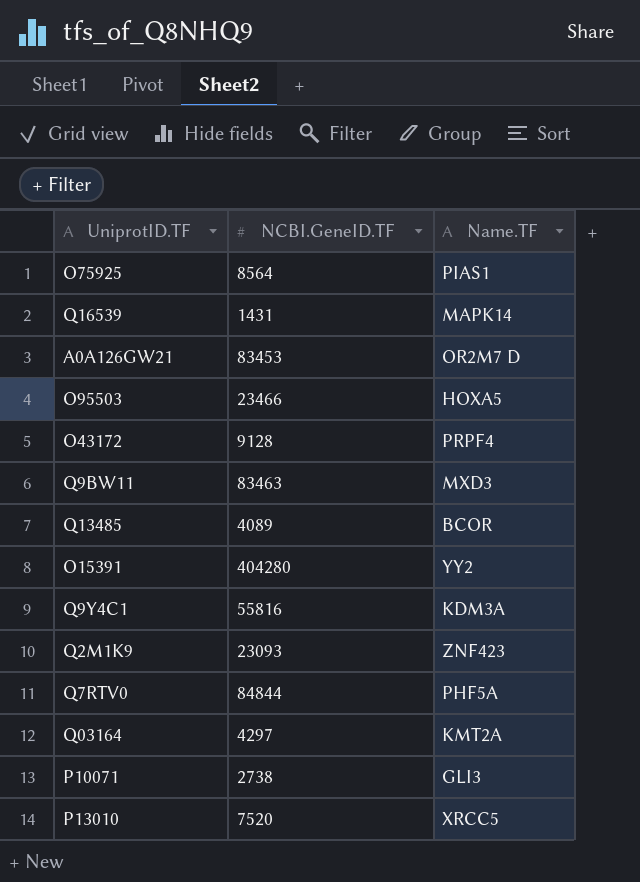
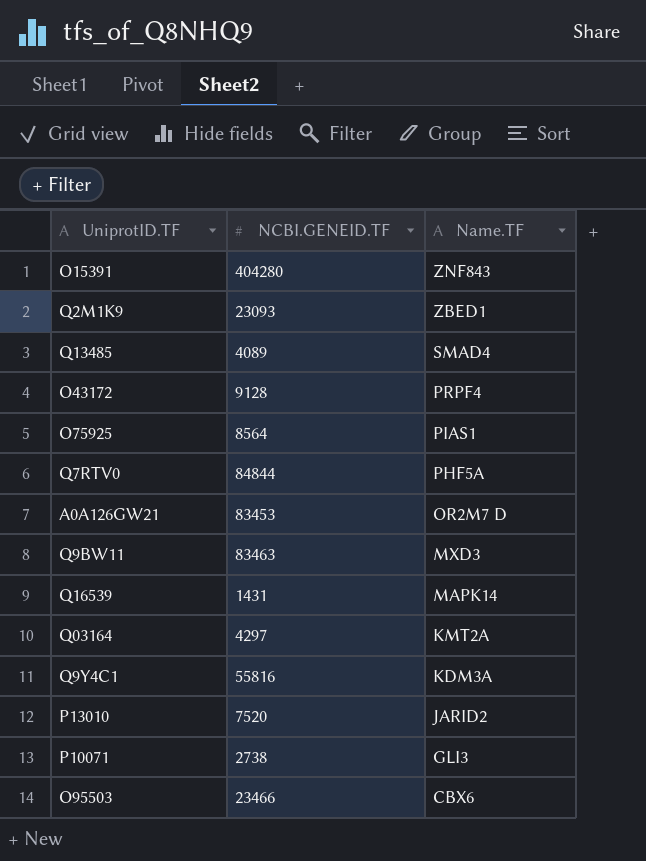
row order: none -> Name.TF descending
column name: NCBI.GeneID.TF -> NCBI.GENEID.TF
O15391 | Name.TF: YY2 -> ZNF843
Q2M1K9 | Name.TF: ZNF423 -> ZBED1
Q13485 | Name.TF: BCOR -> SMAD4
P13010 | Name.TF: XRCC5 -> JARID2
O95503 | Name.TF: HOXA5 -> CBX6

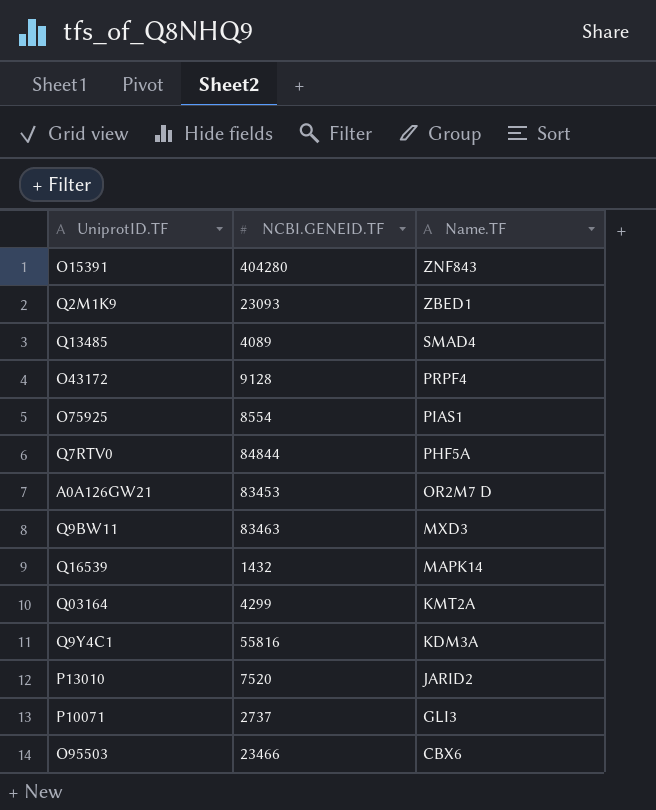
O75925 | NCBI.GENEID.TF: 8564 -> 8554
Q16539 | NCBI.GENEID.TF: 1431 -> 1432
Q03164 | NCBI.GENEID.TF: 4297 -> 4299
P10071 | NCBI.GENEID.TF: 2738 -> 2737

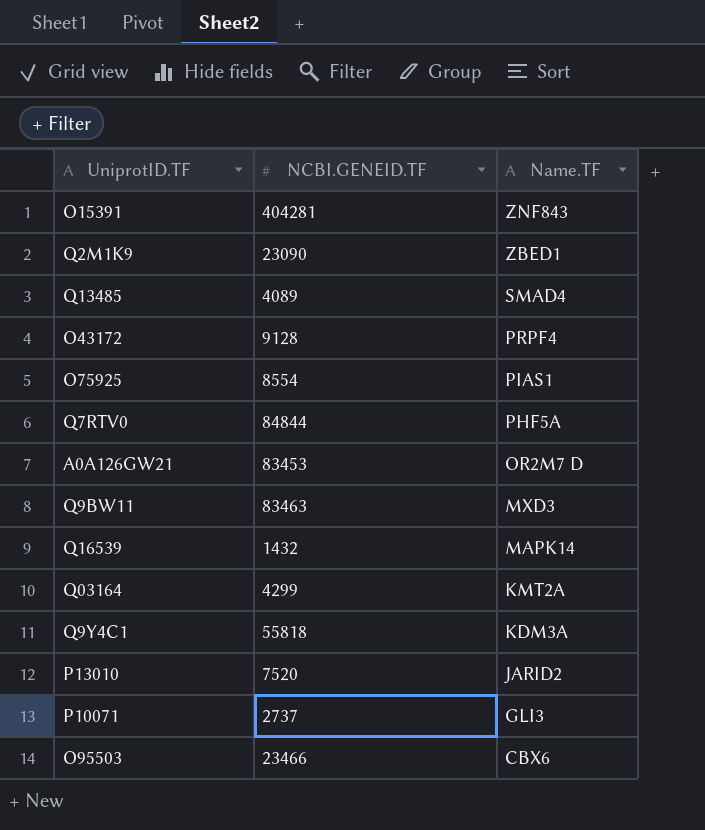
O15391 | NCBI.GENEID.TF: 404280 -> 404281
Q2M1K9 | NCBI.GENEID.TF: 23093 -> 23090
Q9Y4C1 | NCBI.GENEID.TF: 55816 -> 55818

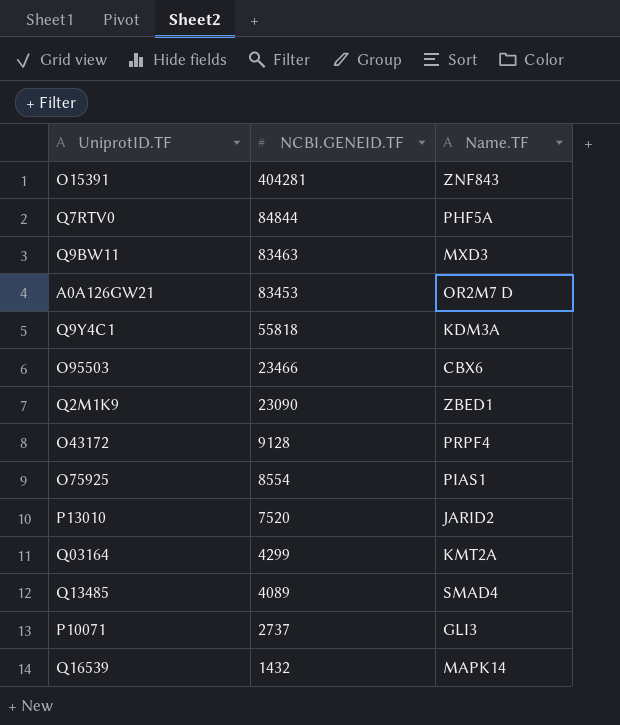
row order: Name.TF descending -> NCBI.GENEID.TF descending

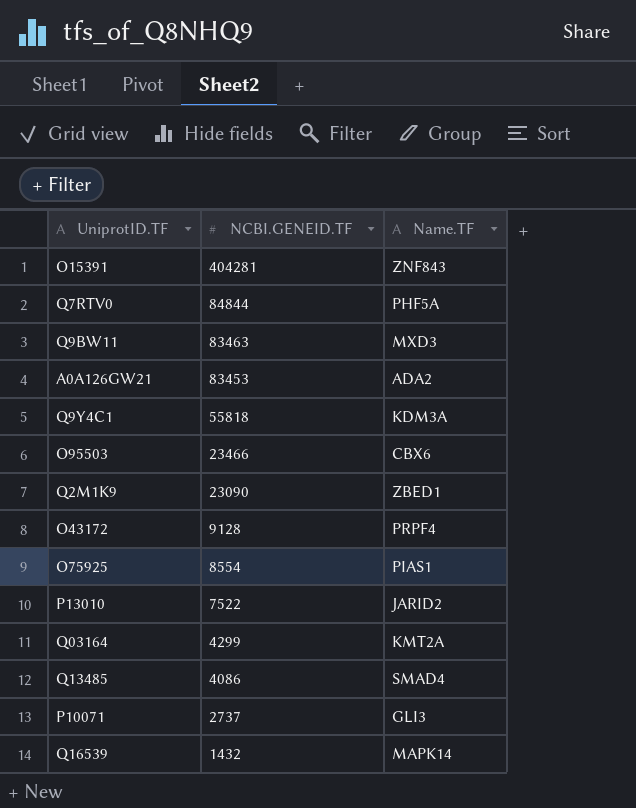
A0A126GW21 | Name.TF: OR2M7 D -> ADA2
P13010 | NCBI.GENEID.TF: 7520 -> 7522
Q13485 | NCBI.GENEID.TF: 4089 -> 4086

